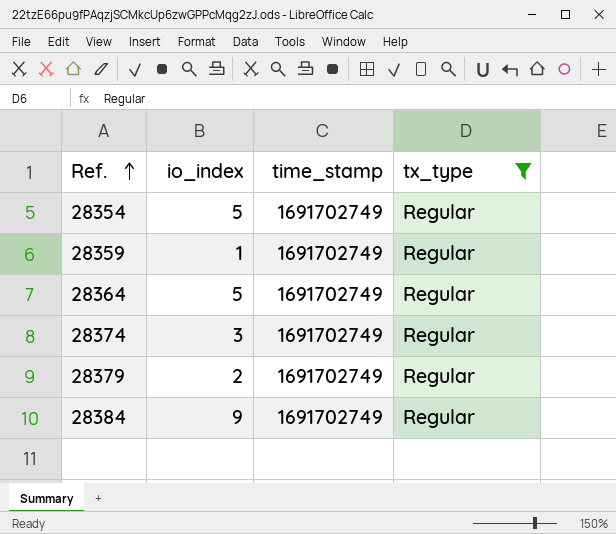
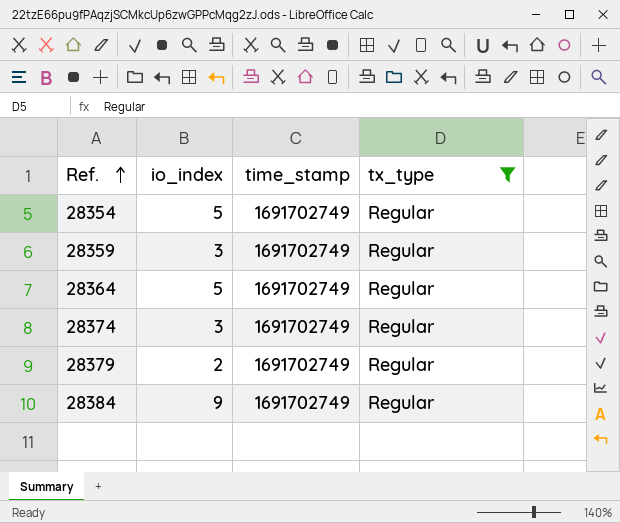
28359 | io_index: 1 -> 3

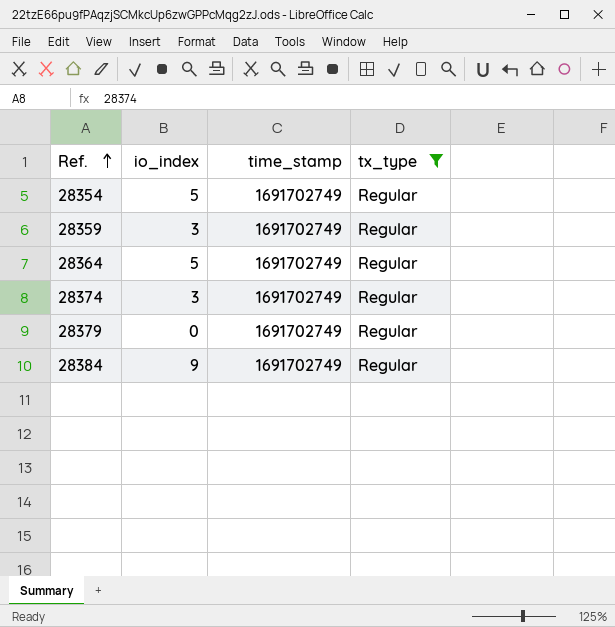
28379 | io_index: 2 -> 0

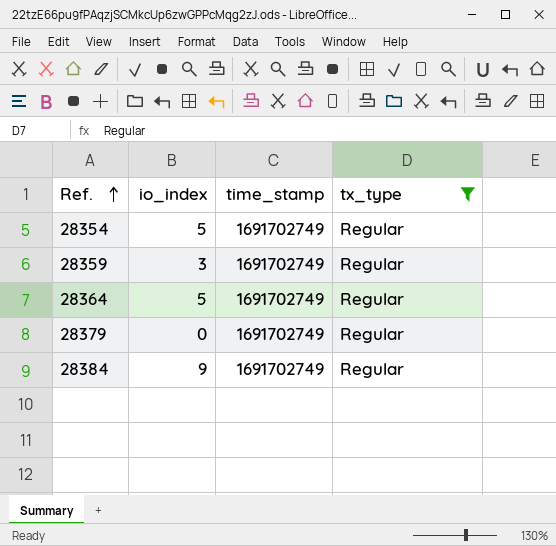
row 28374: 3 | 1691702749 | Regular -> none

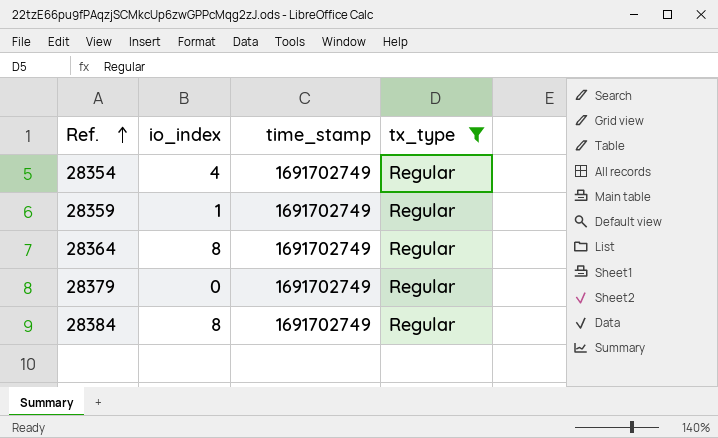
28354 | io_index: 5 -> 4
28359 | io_index: 3 -> 1
28364 | io_index: 5 -> 8
28384 | io_index: 9 -> 8

